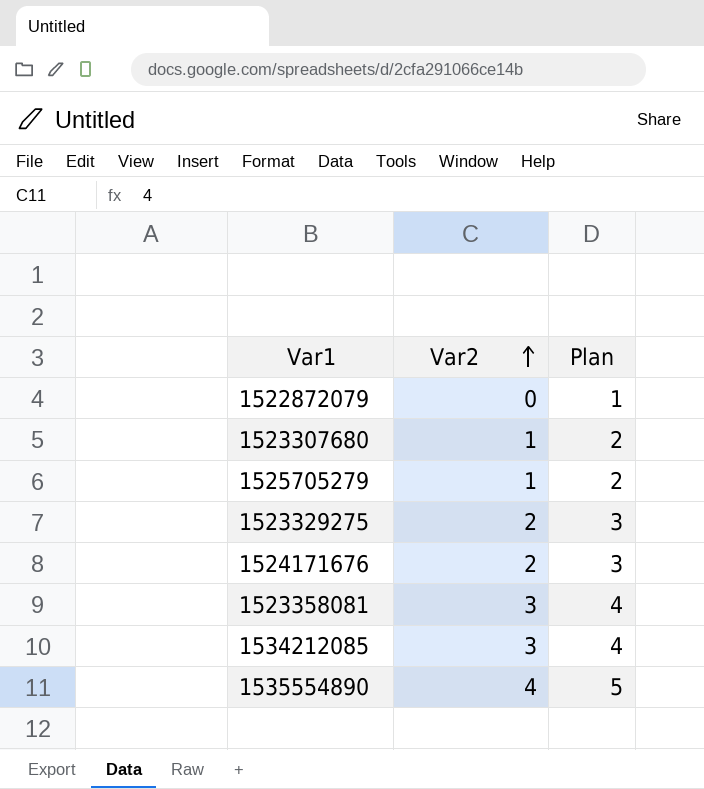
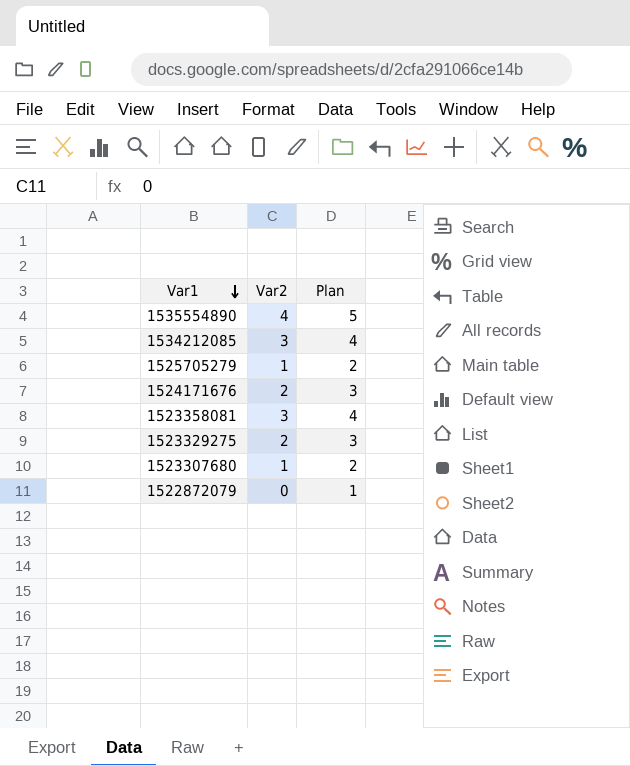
row order: Var2 ascending -> Var1 descending

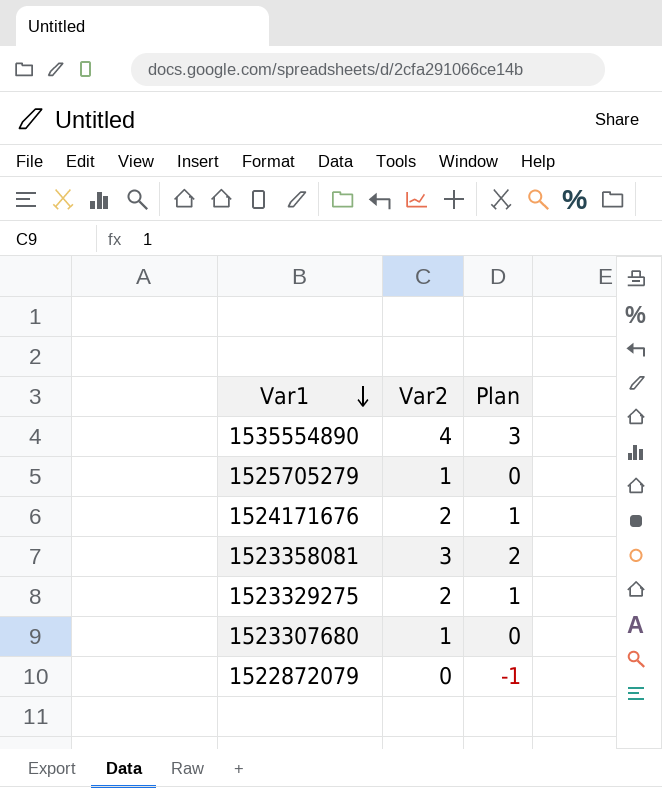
column Plan | formula: [Var2] + 1 -> [Var2] - 1
row 1534212085: 3 | 4 -> none

